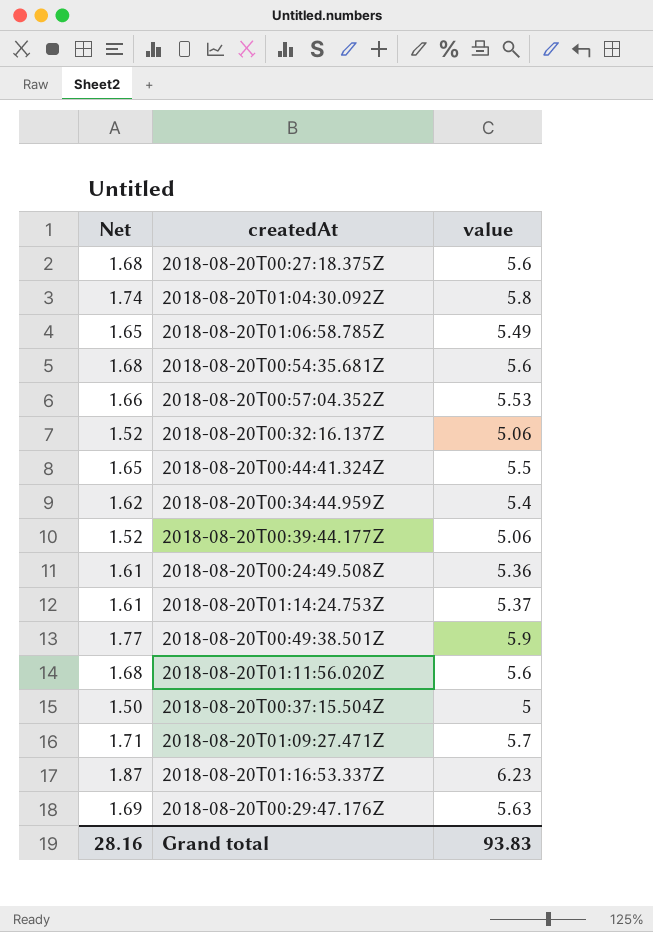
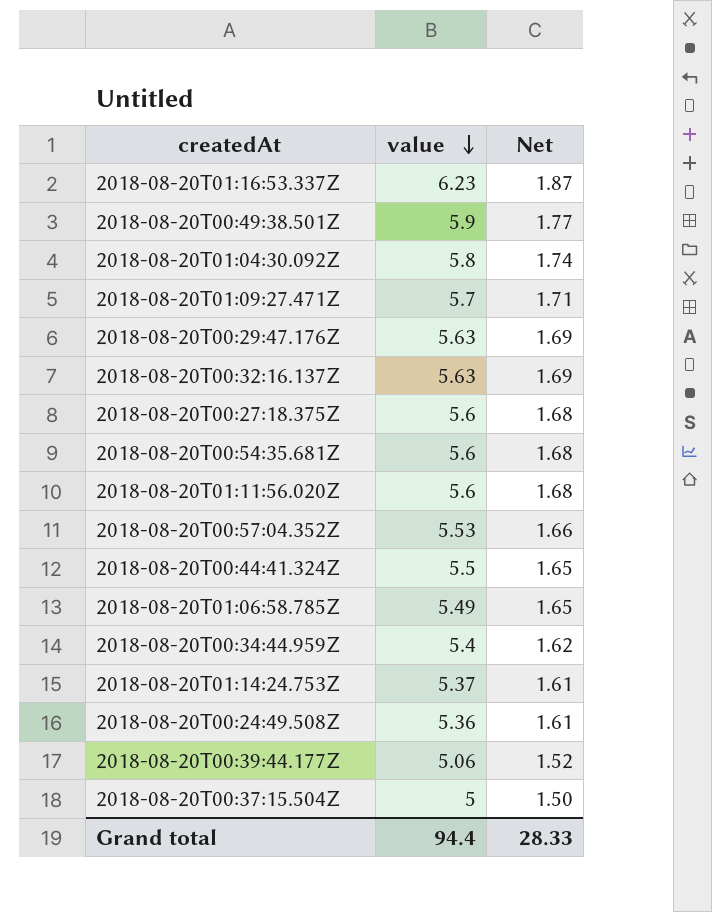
row order: none -> value descending
column Net | position: 1 -> 3
2018-08-20T00:32:16.137Z | value: 5.06 -> 5.63
2018-08-20T00:32:16.137Z | Net: 1.52 -> 1.69
Grand total | value: 93.83 -> 94.4
Grand total | Net: 28.16 -> 28.33

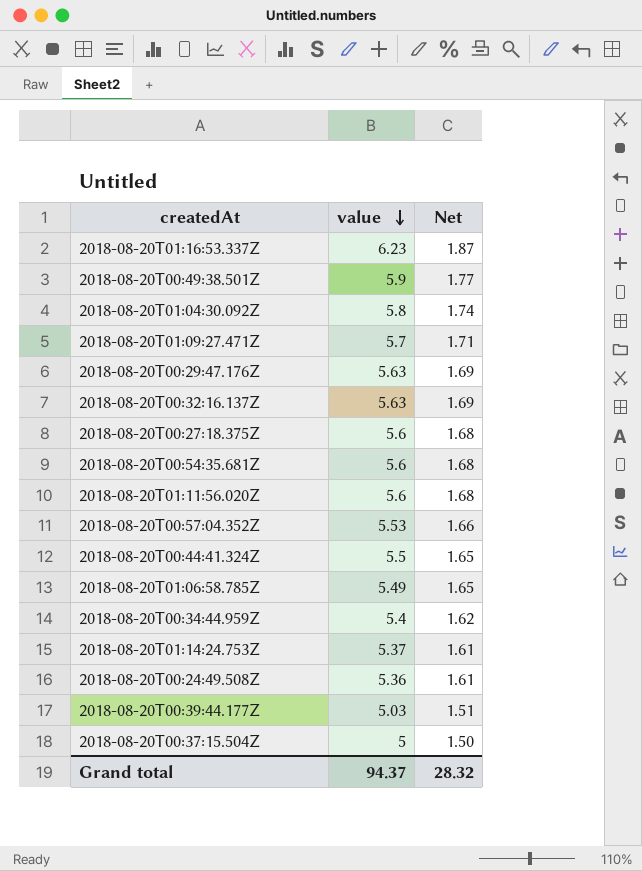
2018-08-20T00:39:44.177Z | value: 5.06 -> 5.03
2018-08-20T00:39:44.177Z | Net: 1.52 -> 1.51
Grand total | value: 94.4 -> 94.37
Grand total | Net: 28.33 -> 28.32

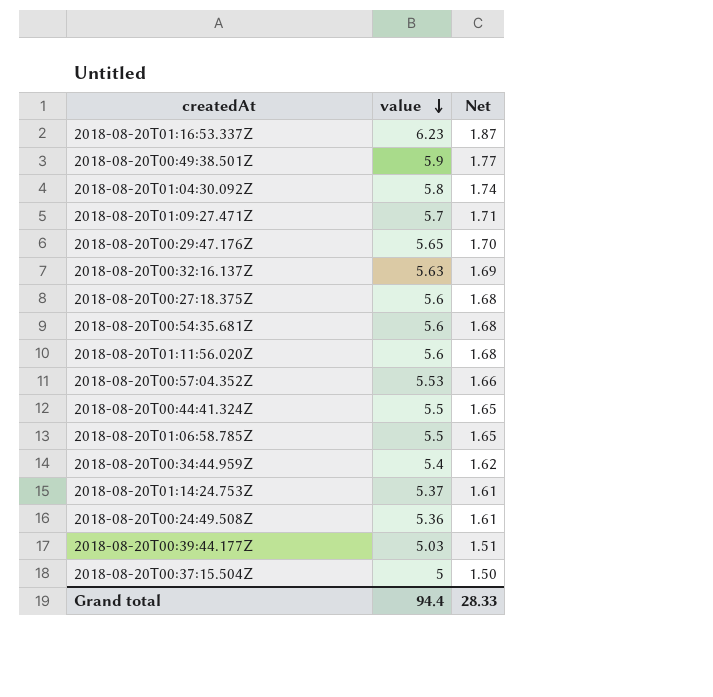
2018-08-20T00:29:47.176Z | value: 5.63 -> 5.65
2018-08-20T00:29:47.176Z | Net: 1.69 -> 1.70
2018-08-20T01:06:58.785Z | value: 5.49 -> 5.5
Grand total | value: 94.37 -> 94.4
Grand total | Net: 28.32 -> 28.33

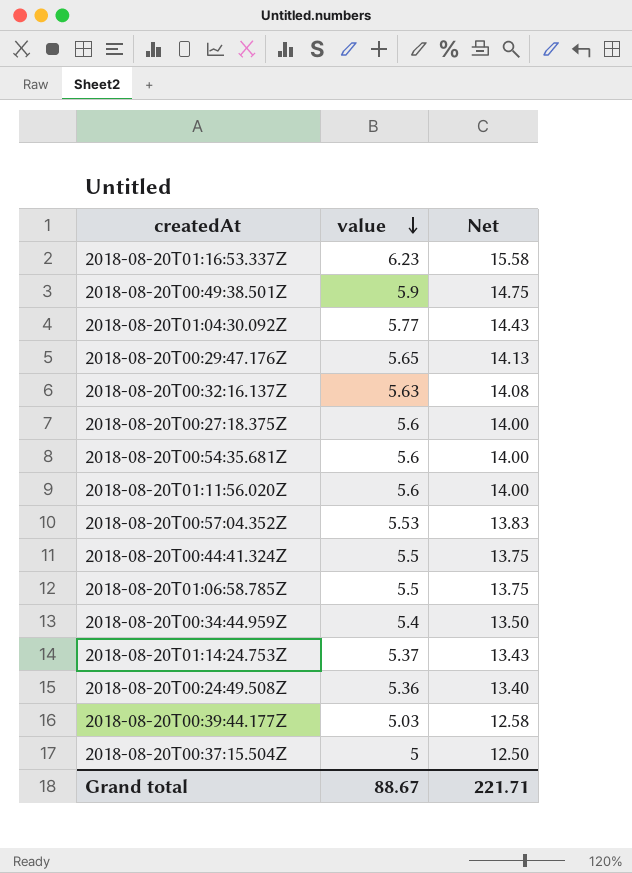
column Net | formula: [value] * 0.3 -> [value] * 2.5
row 2018-08-20T01:09:27.471Z: 5.7 | 1.71 -> none
2018-08-20T01:04:30.092Z | value: 5.8 -> 5.77
Grand total | value: 94.4 -> 88.67
Grand total | Net: 28.33 -> 221.71

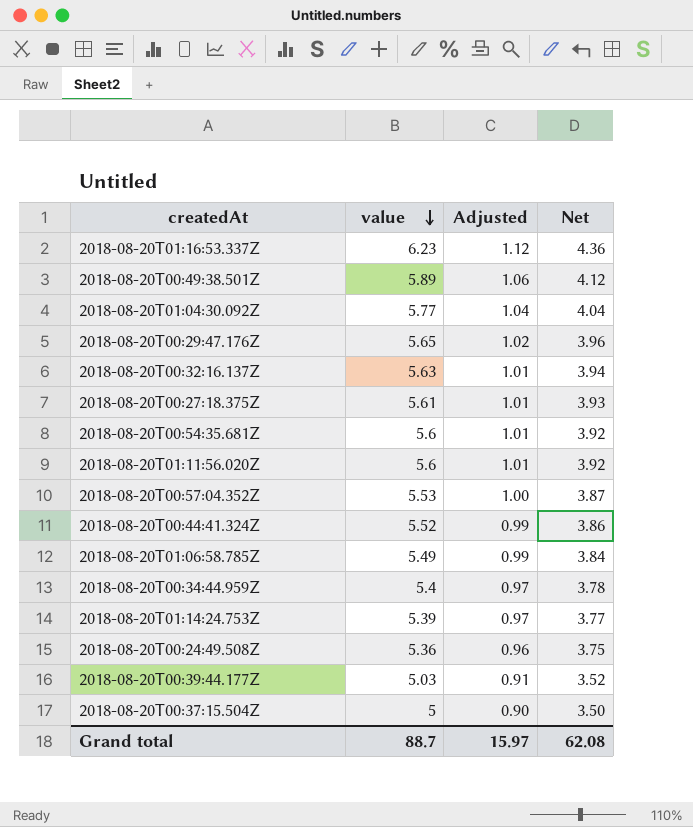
column Adjusted | formula: none -> [value] * 0.18
column Net | formula: [value] * 2.5 -> [value] * 0.7
2018-08-20T00:49:38.501Z | value: 5.9 -> 5.89
2018-08-20T00:27:18.375Z | value: 5.6 -> 5.61
2018-08-20T00:44:41.324Z | value: 5.5 -> 5.52
2018-08-20T01:06:58.785Z | value: 5.5 -> 5.49
2018-08-20T01:14:24.753Z | value: 5.37 -> 5.39
Grand total | value: 88.67 -> 88.7
Grand total | Net: 221.71 -> 62.08

